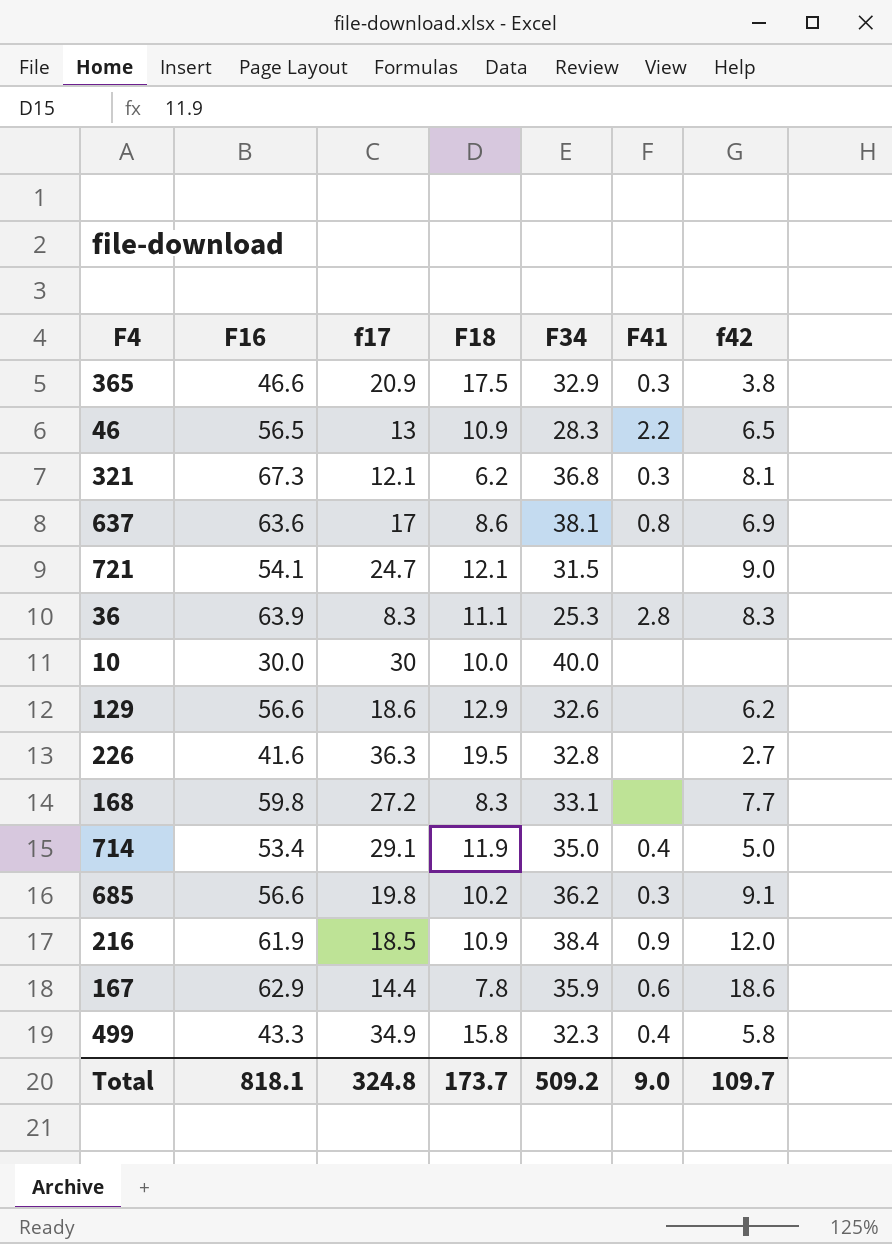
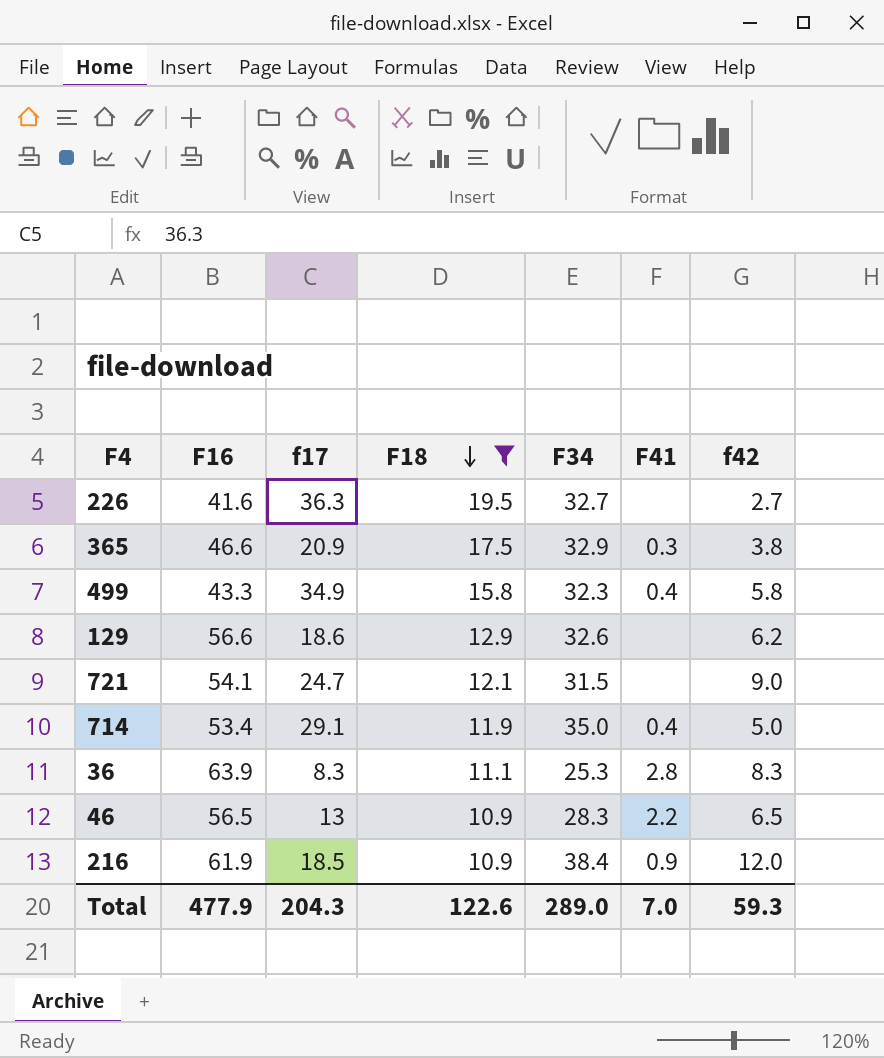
filter: none -> F18 >= 10.9
row order: none -> F18 descending
226 | F34: 32.8 -> 32.7
Total | F16: 818.1 -> 477.9
Total | f17: 324.8 -> 204.3
Total | F18: 173.7 -> 122.6
Total | F34: 509.2 -> 289.0
Total | F41: 9.0 -> 7.0
Total | f42: 109.7 -> 59.3

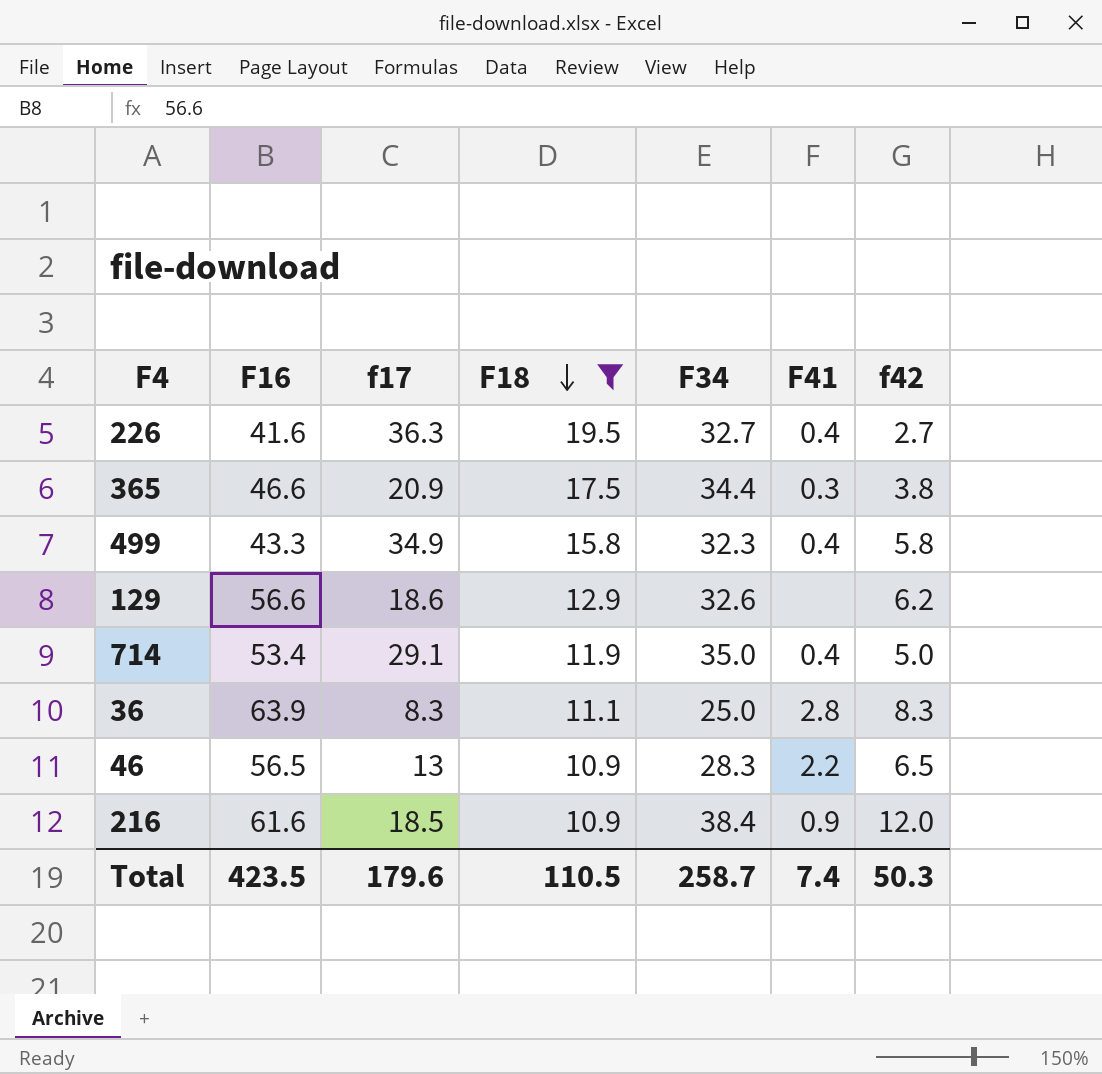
row 721: 54.1 | 24.7 | 12.1 | 31.5 | none | 9.0 -> none
226 | F41: none -> 0.4
365 | F34: 32.9 -> 34.4
36 | F34: 25.3 -> 25.0
216 | F16: 61.9 -> 61.6
Total | F16: 477.9 -> 423.5
Total | f17: 204.3 -> 179.6
Total | F18: 122.6 -> 110.5
Total | F34: 289.0 -> 258.7
Total | F41: 7.0 -> 7.4
Total | f42: 59.3 -> 50.3

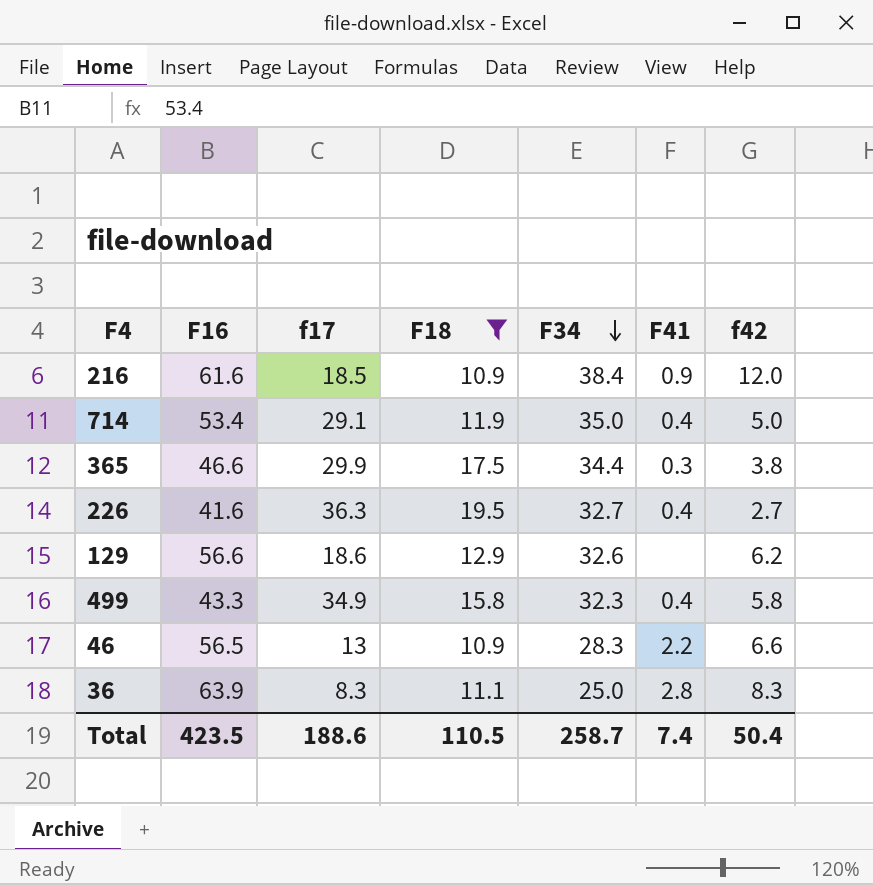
row order: F18 descending -> F34 descending
365 | f17: 20.9 -> 29.9
46 | f42: 6.5 -> 6.6
Total | f17: 179.6 -> 188.6
Total | f42: 50.3 -> 50.4

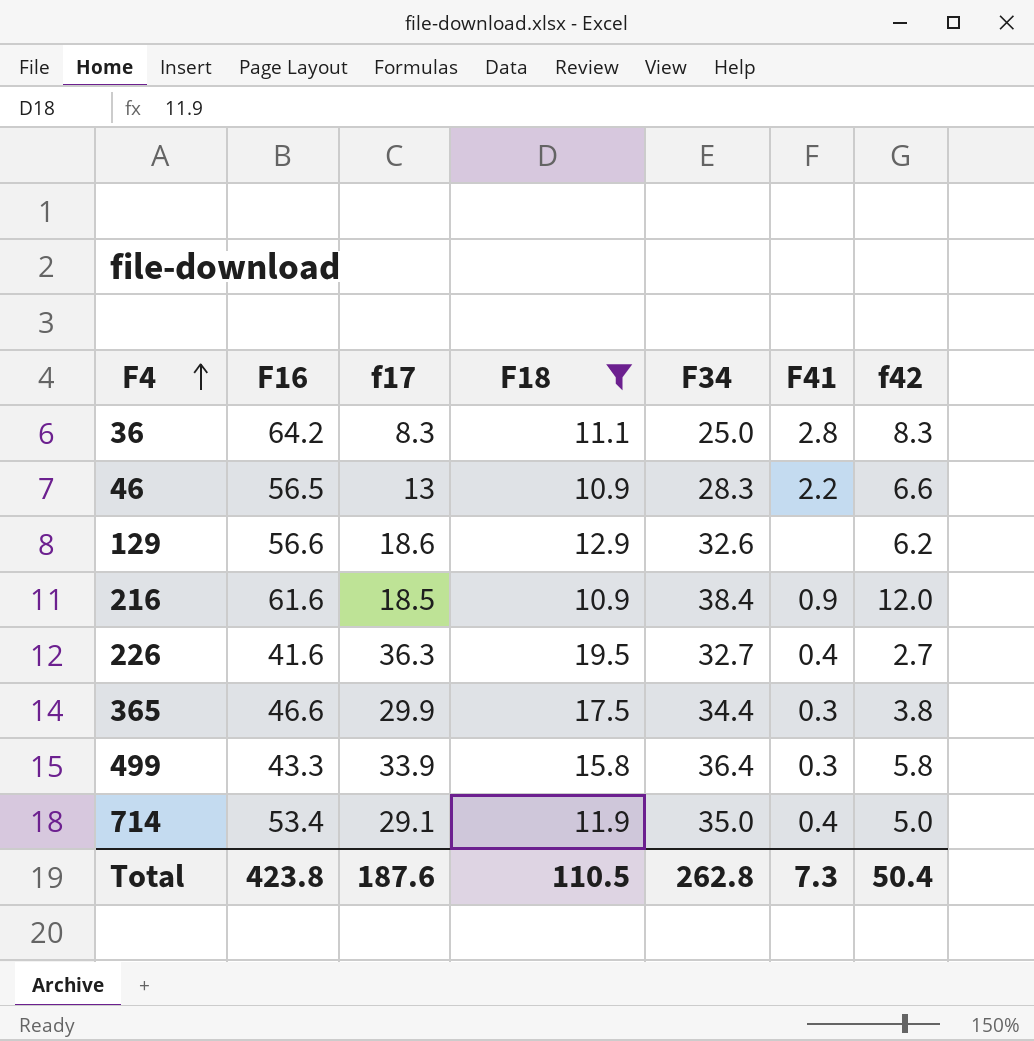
row order: F34 descending -> F4 ascending
36 | F16: 63.9 -> 64.2
499 | f17: 34.9 -> 33.9
499 | F34: 32.3 -> 36.4
499 | F41: 0.4 -> 0.3
Total | F16: 423.5 -> 423.8
Total | f17: 188.6 -> 187.6
Total | F34: 258.7 -> 262.8
Total | F41: 7.4 -> 7.3

